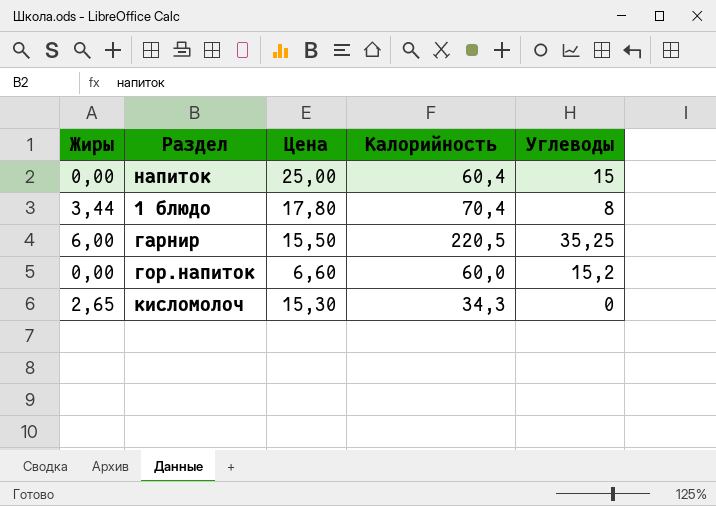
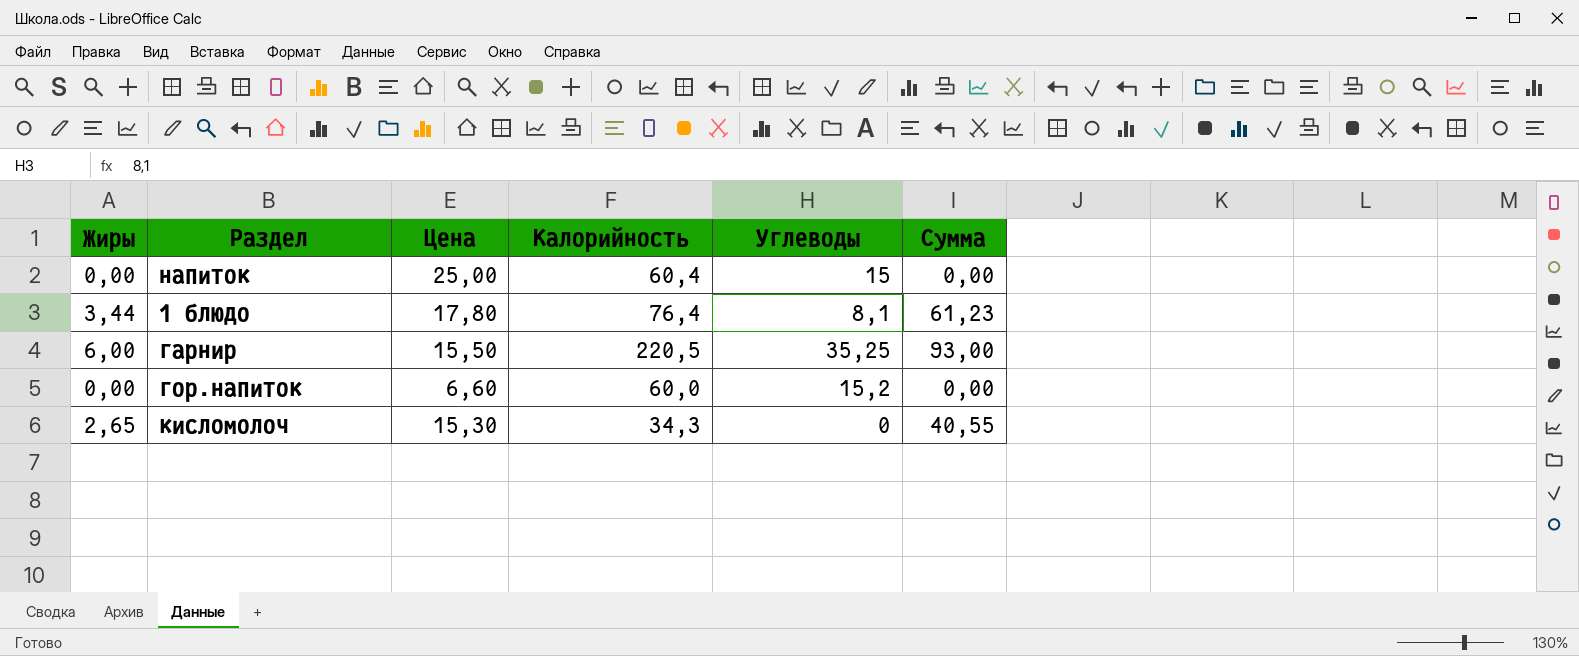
column Сумма | formula: none -> [Жиры] * [Цена]
1 блюдо | Калорийность: 70,4 -> 76,4
1 блюдо | Углеводы: 8 -> 8,1

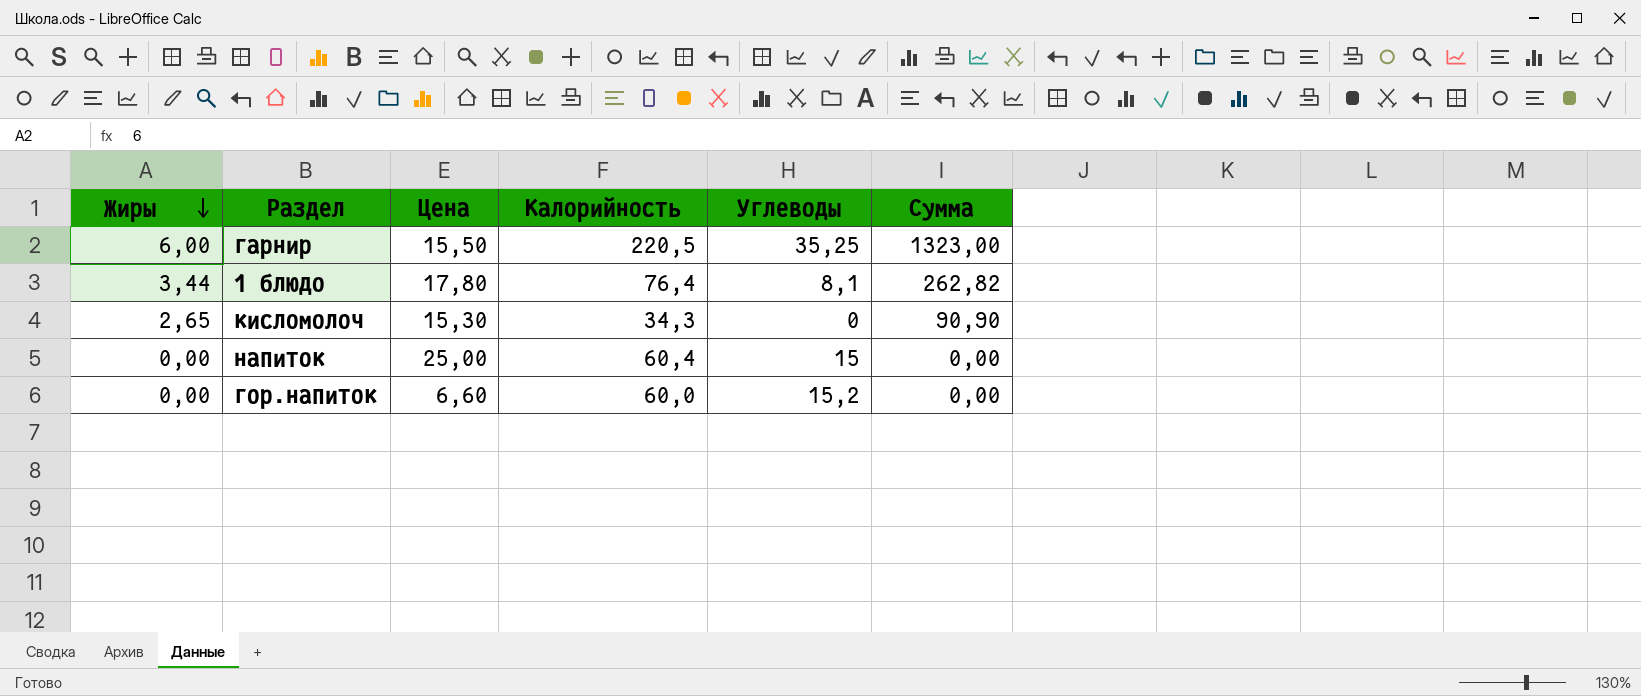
row order: none -> Жиры descending
column Сумма | formula: [Жиры] * [Цена] -> [Жиры] * [Калорийность]

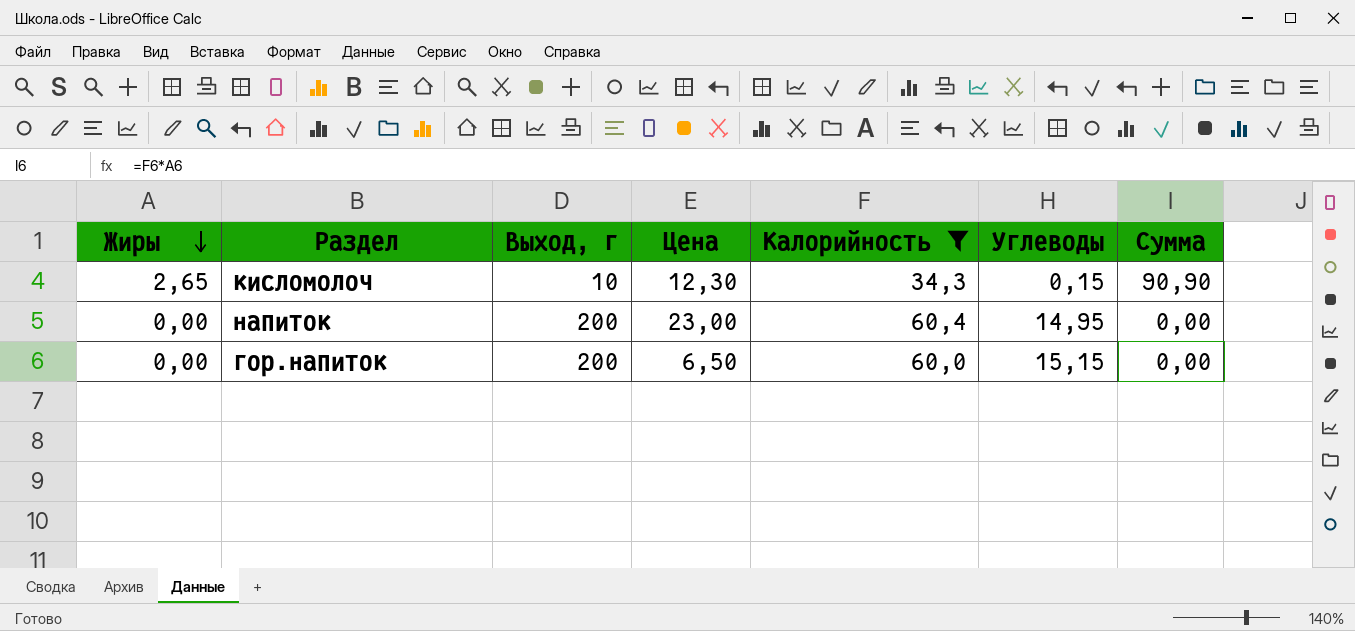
filter: none -> Калорийность <= 60,4
column Выход, г | position: none -> 3
кисломолоч | Цена: 15,30 -> 12,30
кисломолоч | Углеводы: 0 -> 0,15
напиток | Цена: 25,00 -> 23,00
напиток | Углеводы: 15 -> 14,95
гор.напиток | Цена: 6,60 -> 6,50
гор.напиток | Углеводы: 15,2 -> 15,15

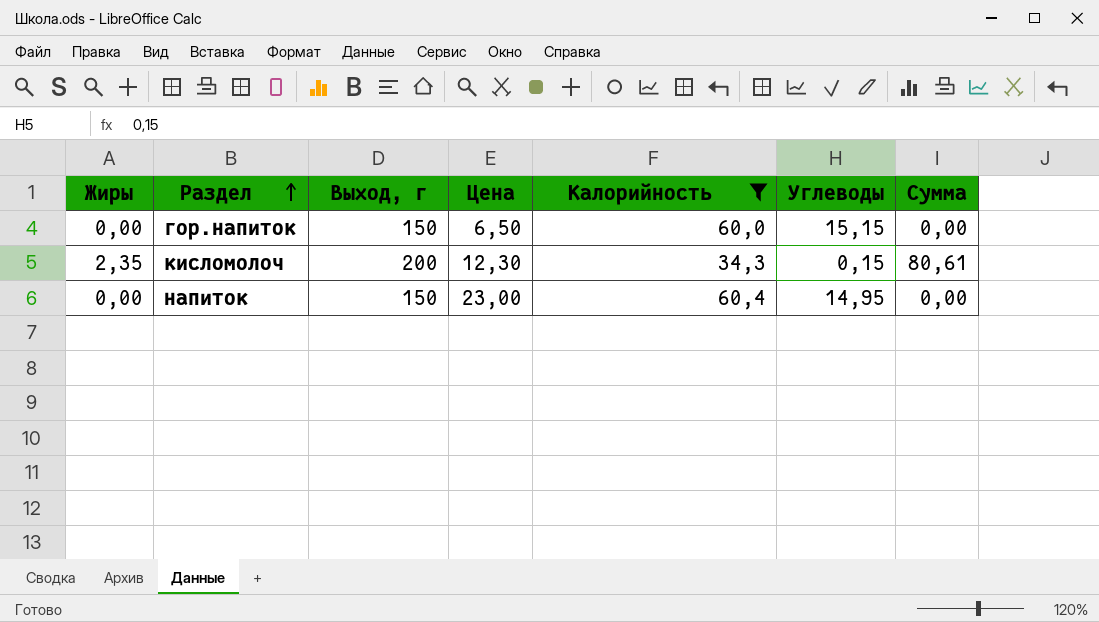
row order: Жиры descending -> Раздел ascending
гор.напиток | Выход, г: 200 -> 150
кисломолоч | Жиры: 2,65 -> 2,35
кисломолоч | Выход, г: 10 -> 200
кисломолоч | Сумма: 90,90 -> 80,61
напиток | Выход, г: 200 -> 150

